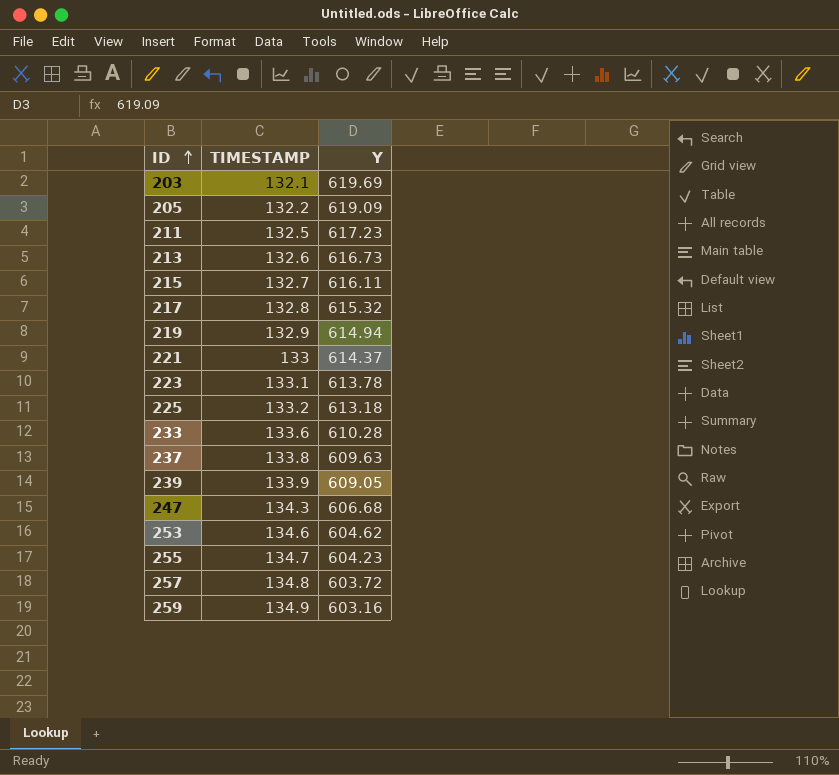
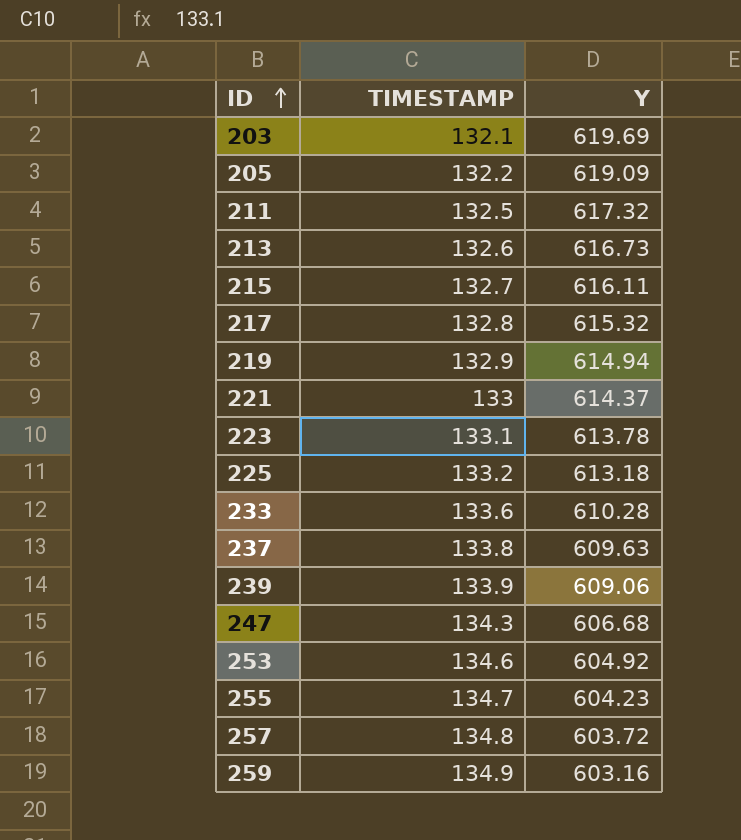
211 | Y: 617.23 -> 617.32
239 | Y: 609.05 -> 609.06
253 | Y: 604.62 -> 604.92

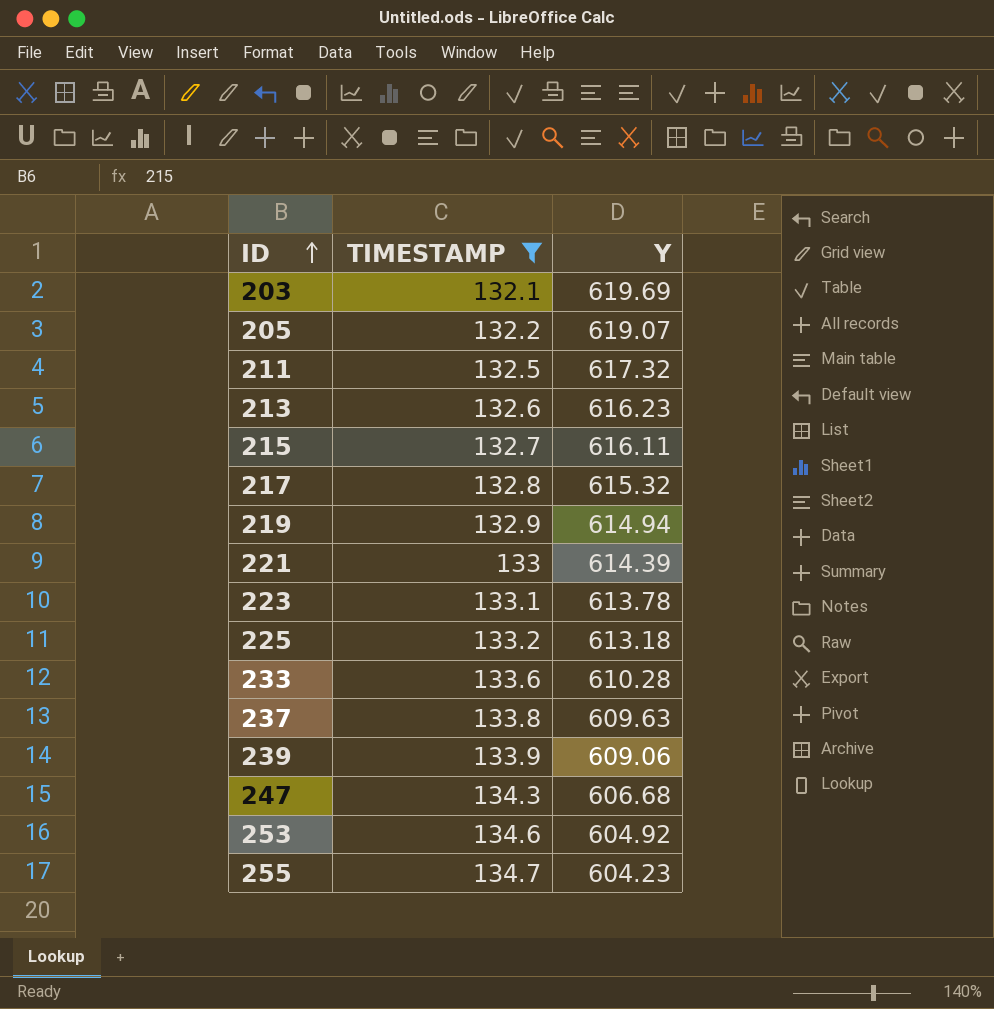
filter: none -> TIMESTAMP <= 134.7
205 | Y: 619.09 -> 619.07
213 | Y: 616.73 -> 616.23
221 | Y: 614.37 -> 614.39

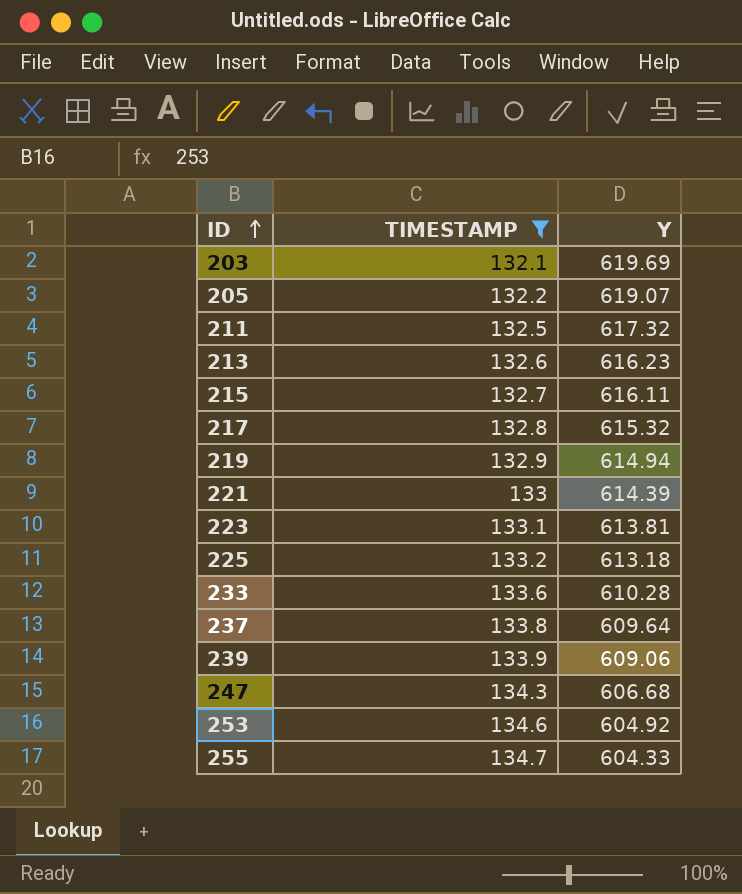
223 | Y: 613.78 -> 613.81
237 | Y: 609.63 -> 609.64
255 | Y: 604.23 -> 604.33

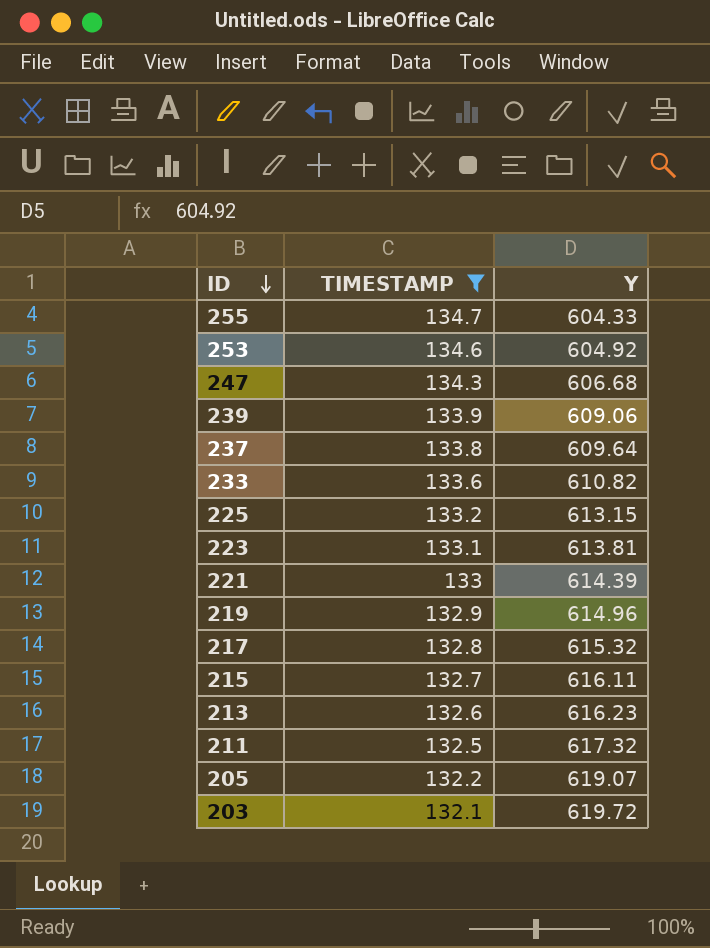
row order: ID ascending -> ID descending
233 | Y: 610.28 -> 610.82
225 | Y: 613.18 -> 613.15
219 | Y: 614.94 -> 614.96
203 | Y: 619.69 -> 619.72

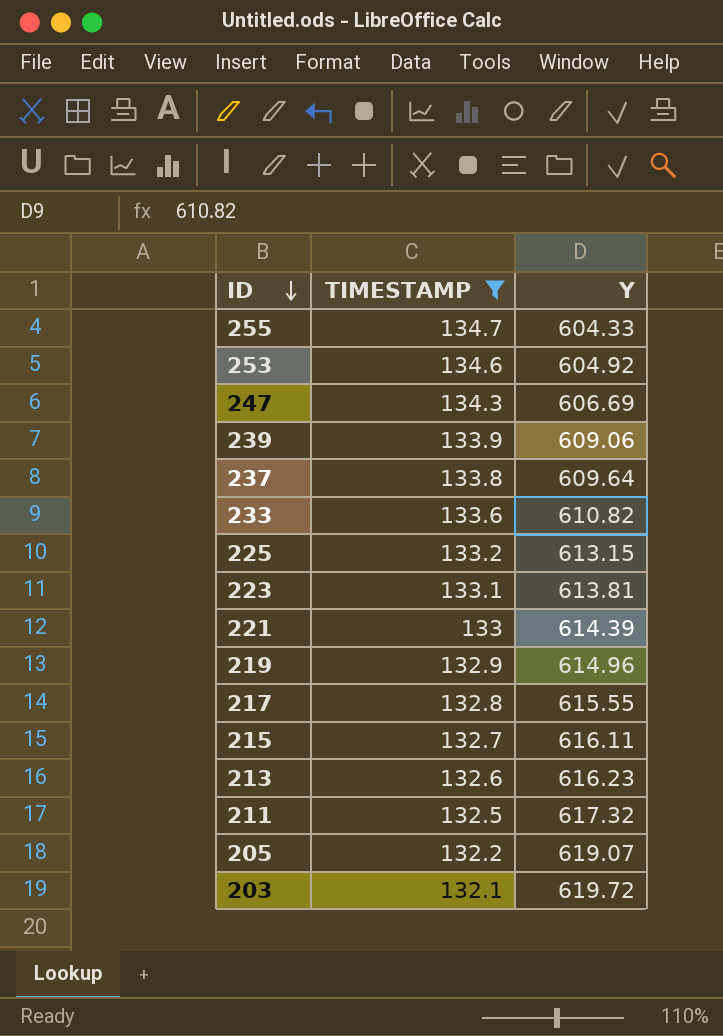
247 | Y: 606.68 -> 606.69
217 | Y: 615.32 -> 615.55

